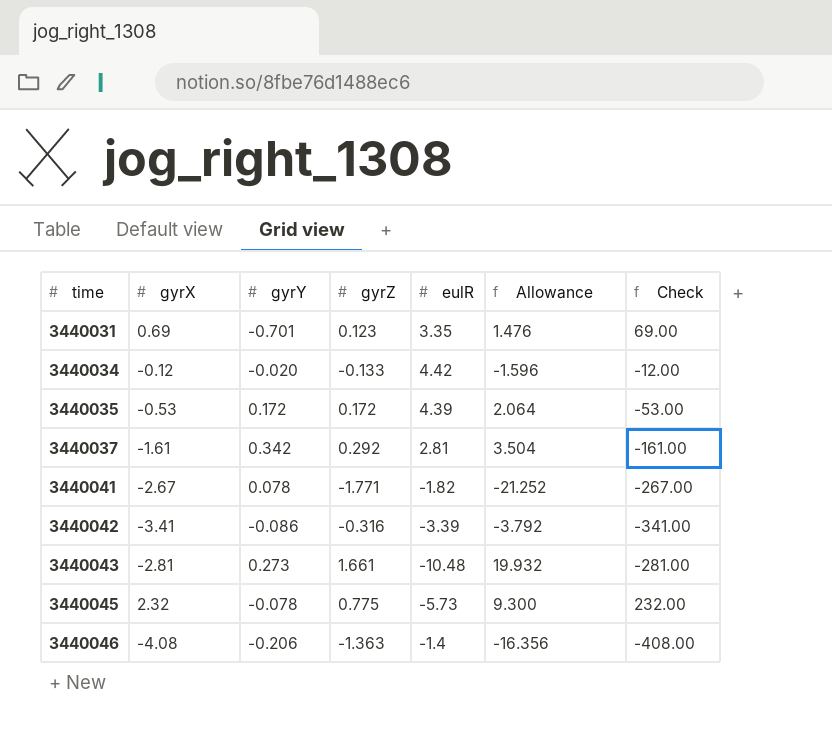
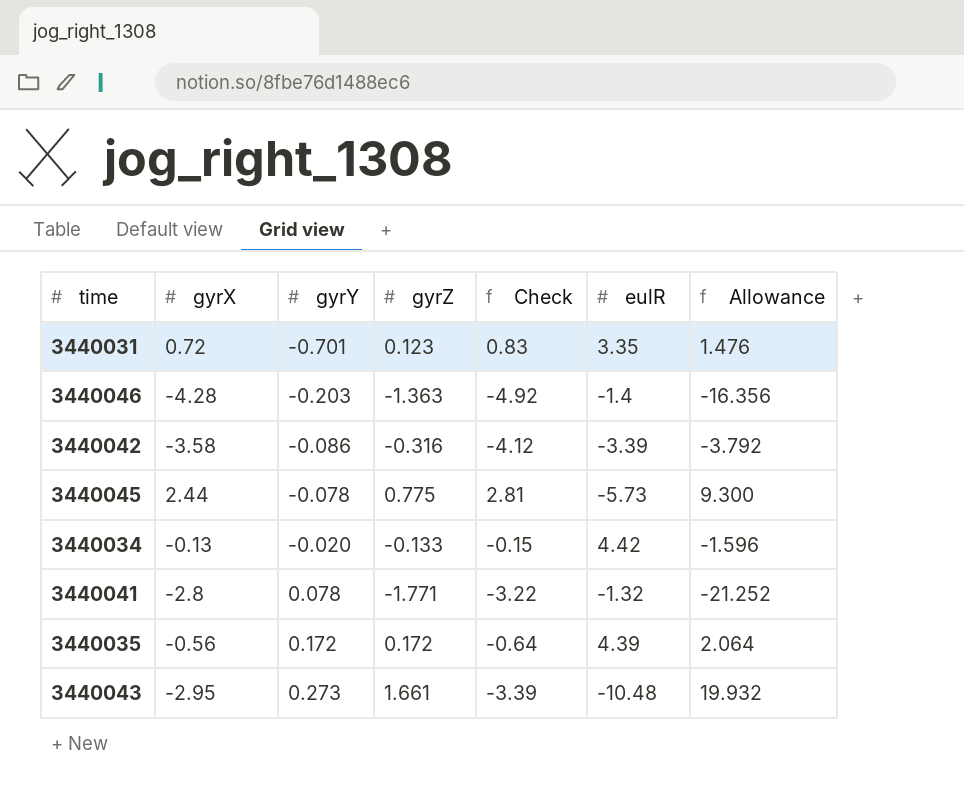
row order: time ascending -> gyrY ascending
column Check | formula: [gyrX] * 100 -> [gyrX] * 1.15
column Check | position: 7 -> 5
row 3440037: -1.61 | 0.342 | 0.292 | 2.81 | 3.504 | -161.00 -> none
3440031 | gyrX: 0.69 -> 0.72
3440046 | gyrX: -4.08 -> -4.28
3440046 | gyrY: -0.206 -> -0.203
3440042 | gyrX: -3.41 -> -3.58
3440045 | gyrX: 2.32 -> 2.44
3440034 | gyrX: -0.12 -> -0.13
3440041 | gyrX: -2.67 -> -2.8
3440041 | eulR: -1.82 -> -1.32
3440035 | gyrX: -0.53 -> -0.56
3440043 | gyrX: -2.81 -> -2.95

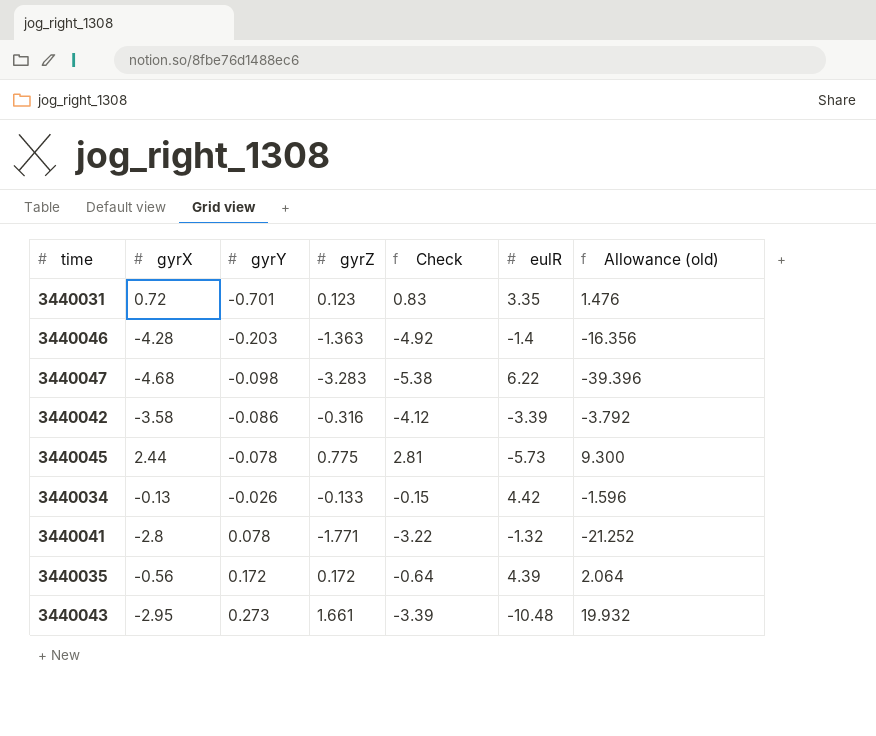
column name: Allowance -> Allowance (old)
row 3440047: none -> -4.68 | -0.098 | -3.283 | -5.38 | 6.22 | -39.396
3440034 | gyrY: -0.020 -> -0.026

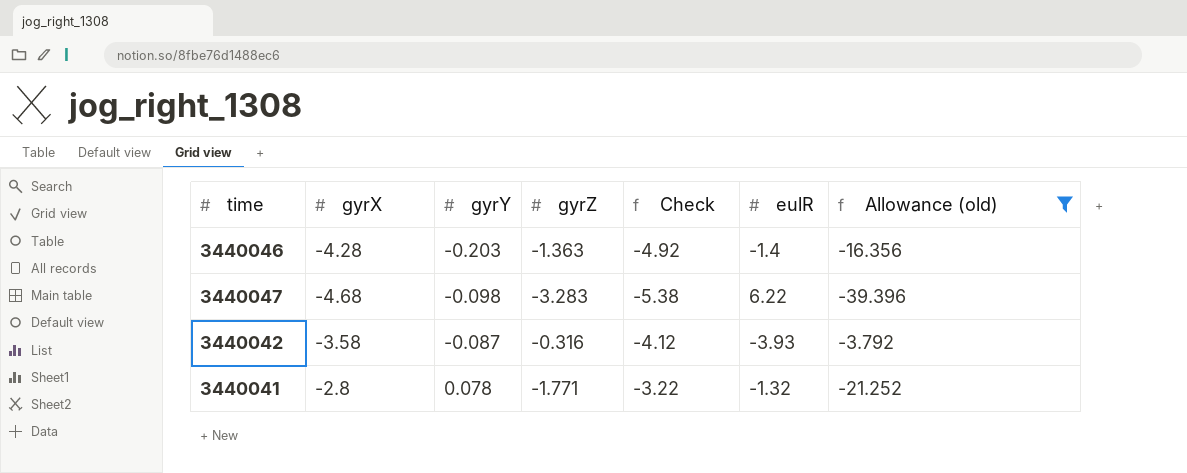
filter: none -> Allowance (old) <= -3.792
3440042 | gyrY: -0.086 -> -0.087
3440042 | eulR: -3.39 -> -3.93

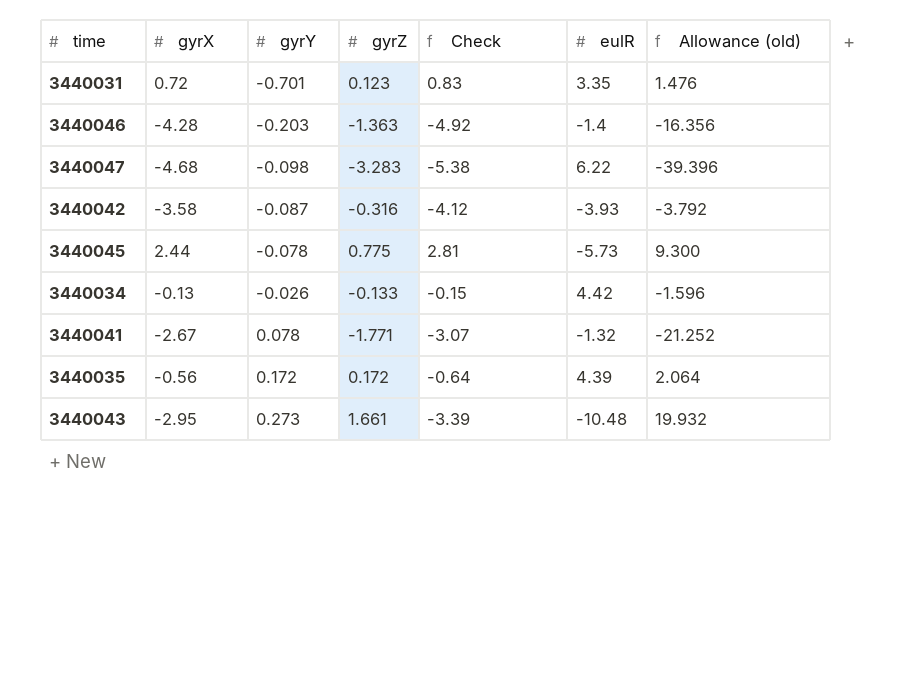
filter: Allowance (old) <= -3.792 -> none
3440041 | gyrX: -2.8 -> -2.67
3440041 | Check: -3.22 -> -3.07

